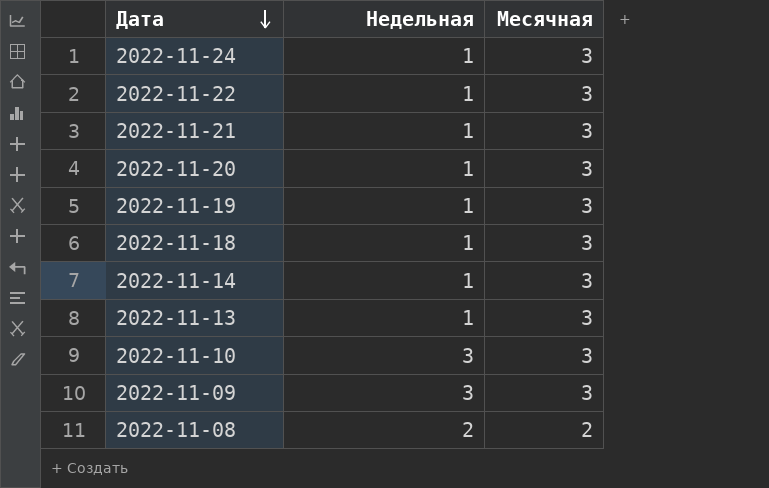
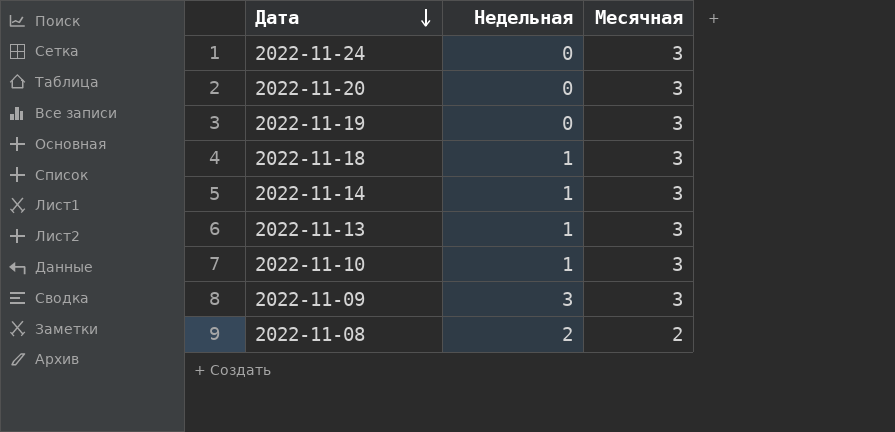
row 2022-11-22: 1 | 3 -> none
row 2022-11-21: 1 | 3 -> none
2022-11-24 | Недельная: 1 -> 0
2022-11-20 | Недельная: 1 -> 0
2022-11-19 | Недельная: 1 -> 0
2022-11-10 | Недельная: 3 -> 1

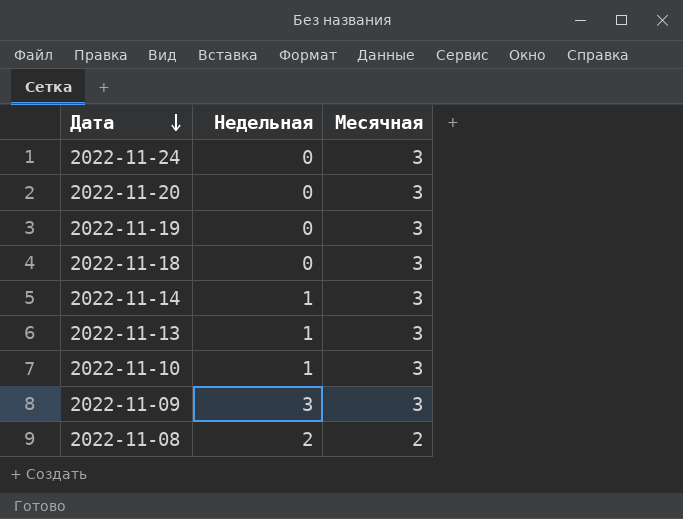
2022-11-18 | Недельная: 1 -> 0

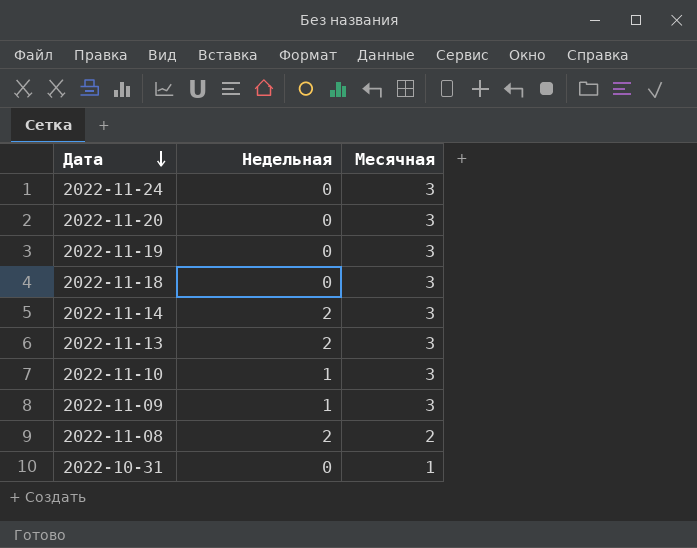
2022-11-14 | Недельная: 1 -> 2
2022-11-13 | Недельная: 1 -> 2
2022-11-09 | Недельная: 3 -> 1
row 2022-10-31: none -> 0 | 1

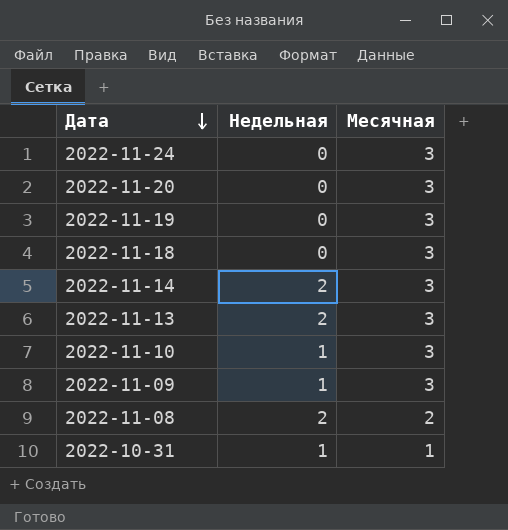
2022-10-31 | Недельная: 0 -> 1

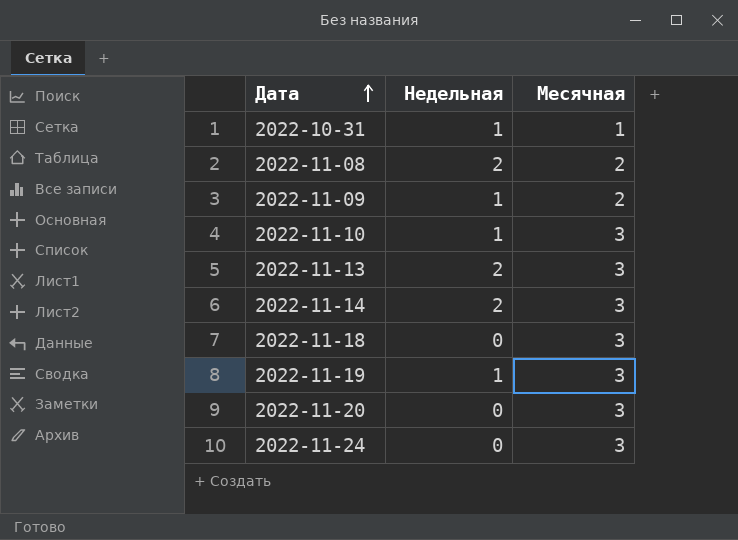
row order: Дата descending -> Дата ascending
2022-11-09 | Месячная: 3 -> 2
2022-11-19 | Недельная: 0 -> 1

